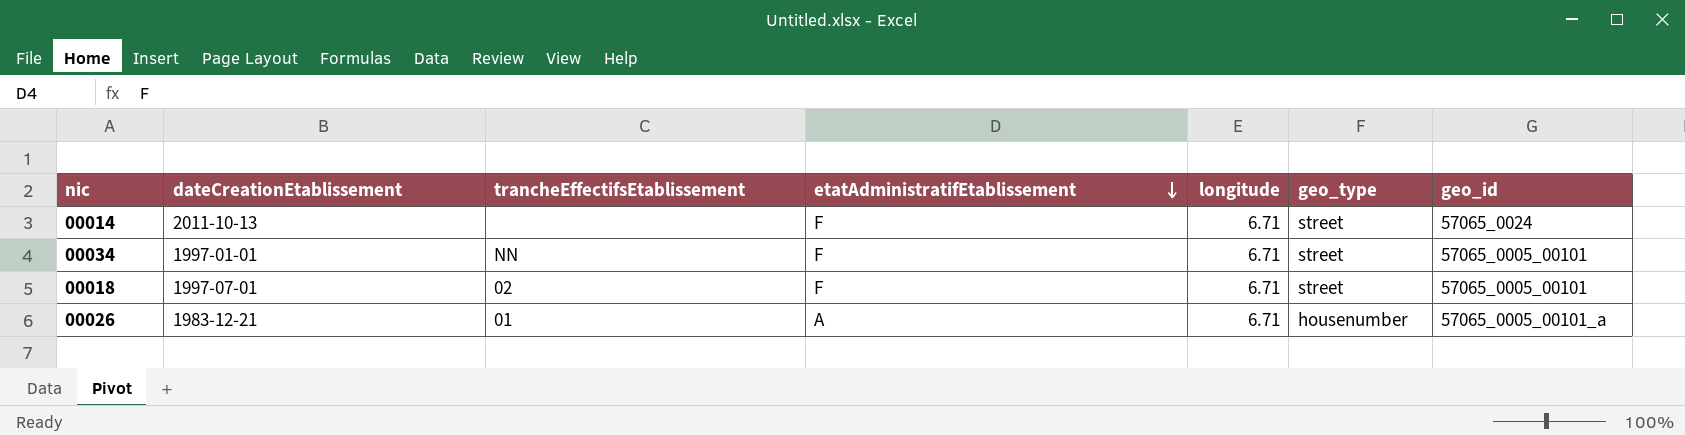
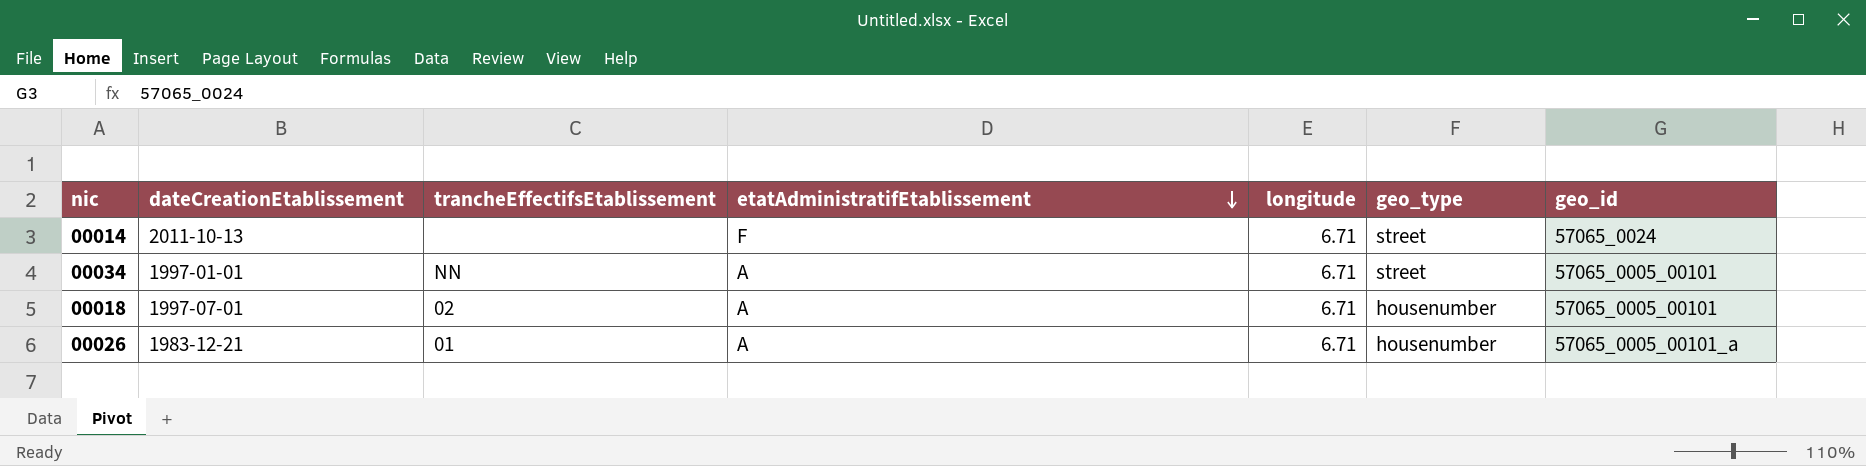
00034 | etatAdministratifEtablissement: F -> A
00018 | etatAdministratifEtablissement: F -> A
00018 | geo_type: street -> housenumber

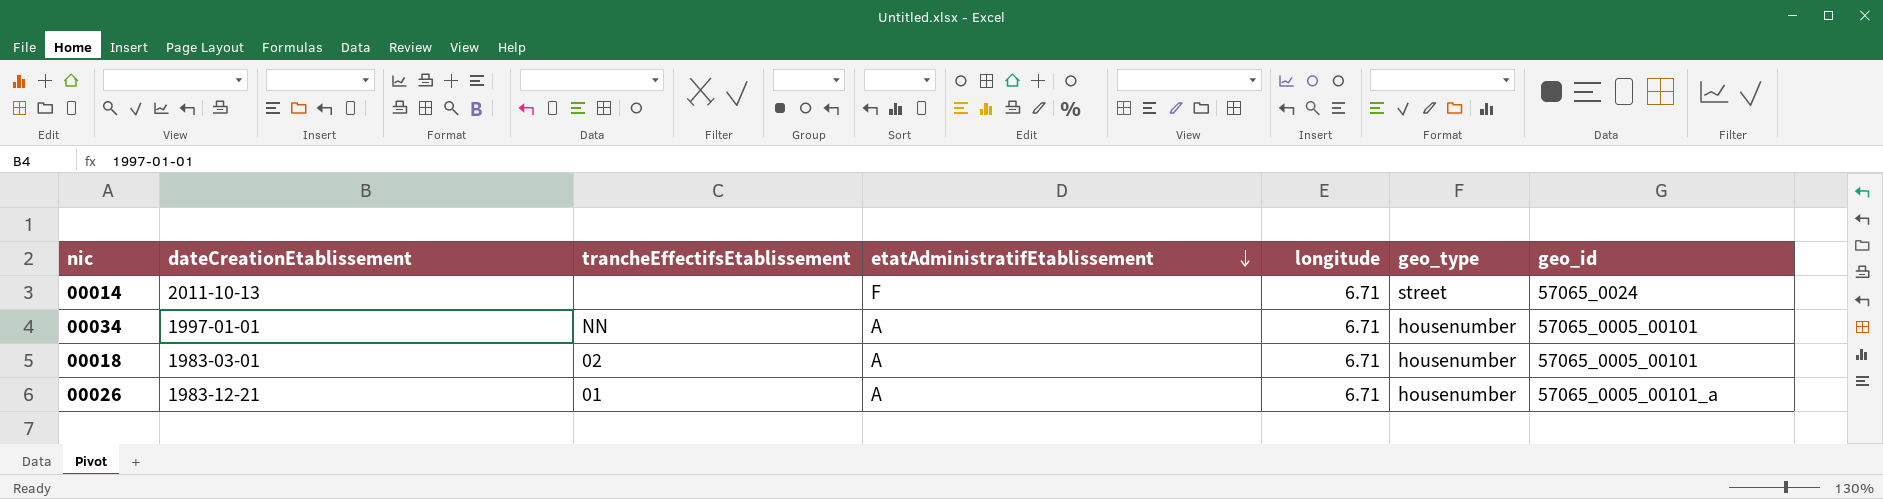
00034 | geo_type: street -> housenumber
00018 | dateCreationEtablissement: 1997-07-01 -> 1983-03-01

